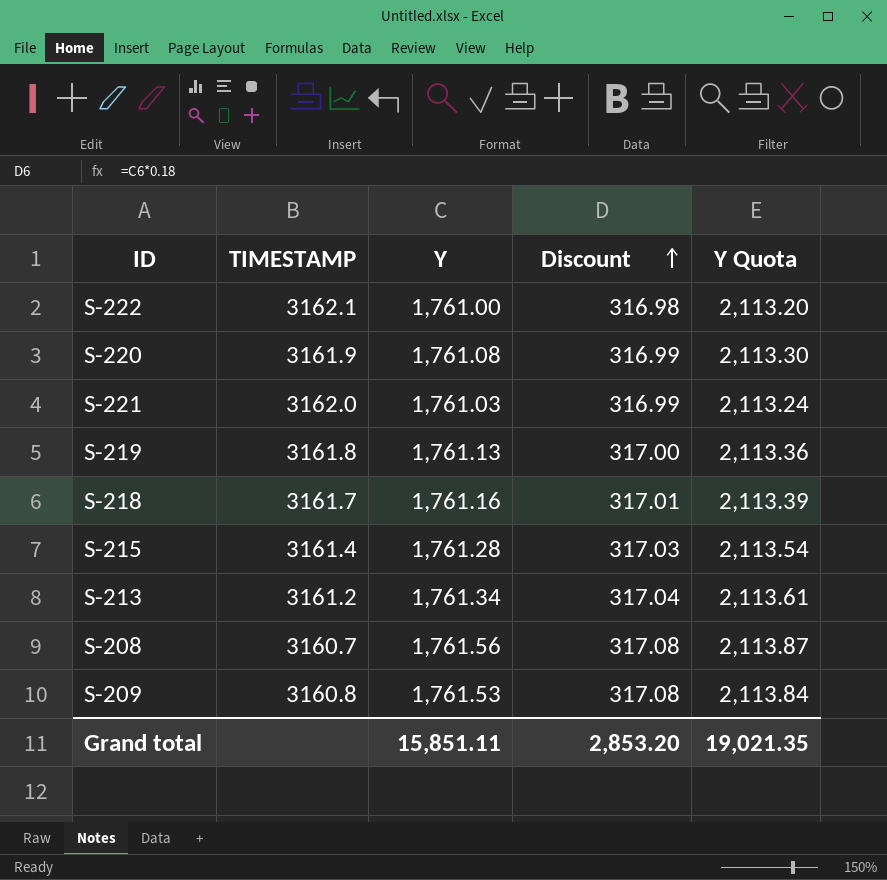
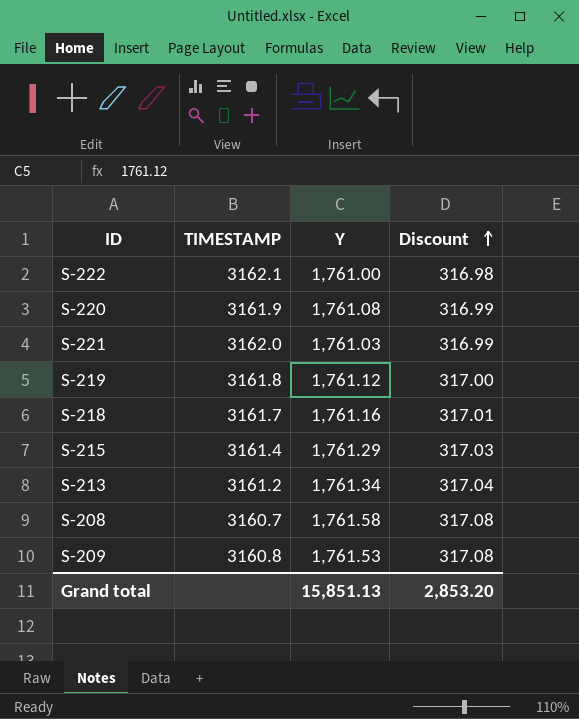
column Y Quota | formula: [Y] * 1.2 -> none
S-219 | Y: 1,761.13 -> 1,761.12
S-215 | Y: 1,761.28 -> 1,761.29
S-208 | Y: 1,761.56 -> 1,761.58
Grand total | Y: 15,851.11 -> 15,851.13

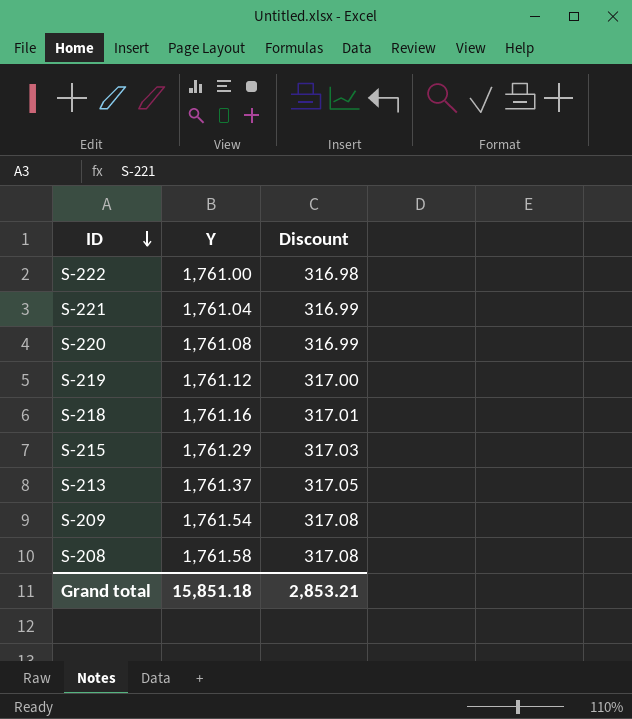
row order: Discount ascending -> ID descending
column TIMESTAMP | position: 2 -> none
S-221 | Y: 1,761.03 -> 1,761.04
S-213 | Y: 1,761.34 -> 1,761.37
S-213 | Discount: 317.04 -> 317.05
S-209 | Y: 1,761.53 -> 1,761.54
Grand total | Y: 15,851.13 -> 15,851.18
Grand total | Discount: 2,853.20 -> 2,853.21

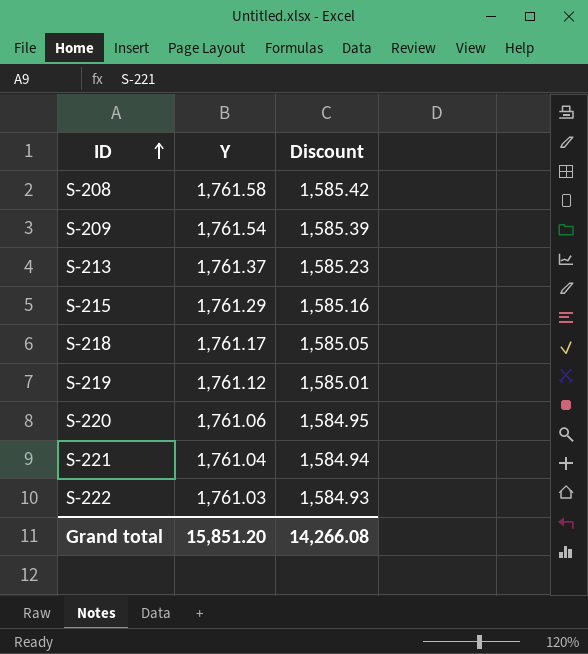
row order: ID descending -> ID ascending
column Discount | formula: [Y] * 0.18 -> [Y] * 0.9
S-218 | Y: 1,761.16 -> 1,761.17
S-220 | Y: 1,761.08 -> 1,761.06
S-222 | Y: 1,761.00 -> 1,761.03
Grand total | Y: 15,851.18 -> 15,851.20
Grand total | Discount: 2,853.21 -> 14,266.08

